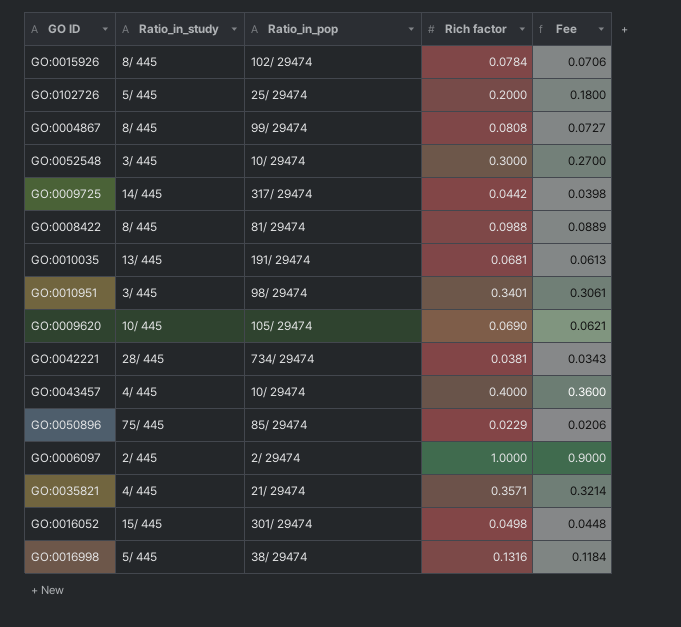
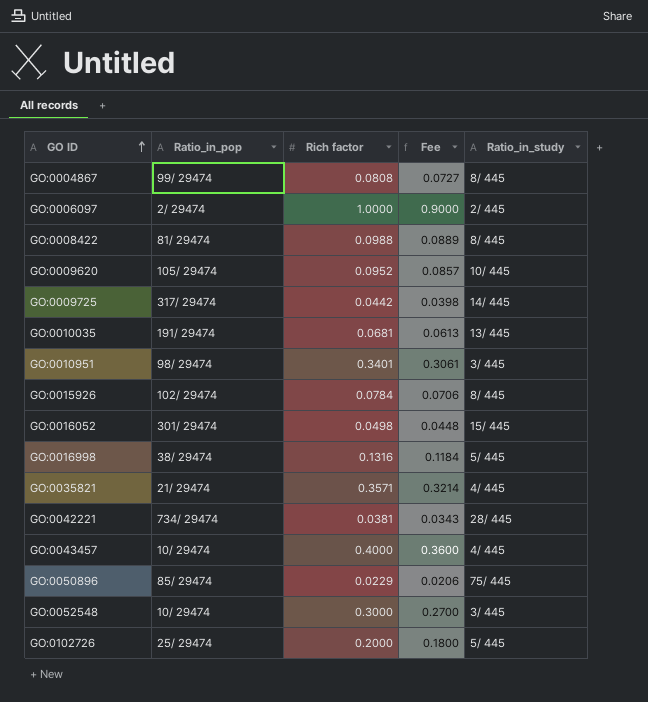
row order: none -> GO ID ascending
column Ratio_in_study | position: 2 -> 5
GO:0009620 | Rich factor: 0.0690 -> 0.0952
GO:0009620 | Fee: 0.0621 -> 0.0857

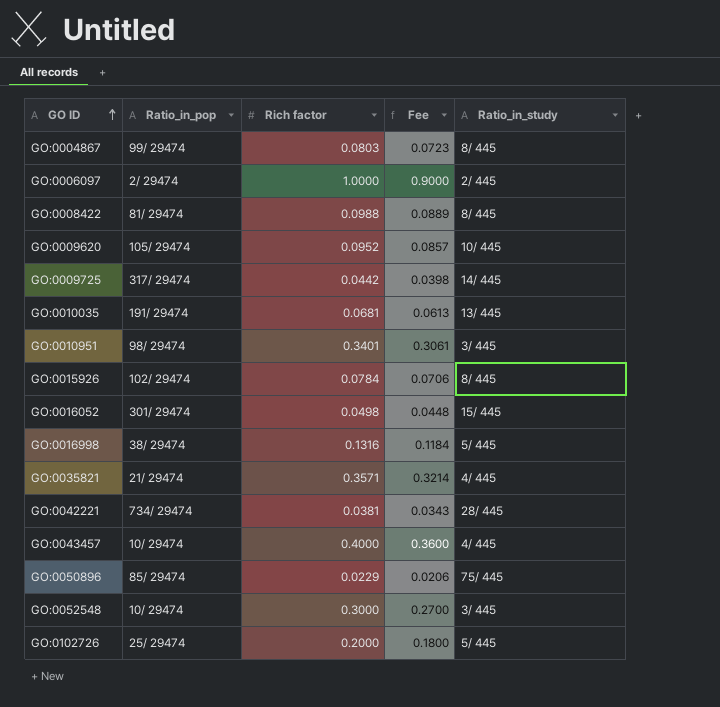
GO:0004867 | Rich factor: 0.0808 -> 0.0803
GO:0004867 | Fee: 0.0727 -> 0.0723

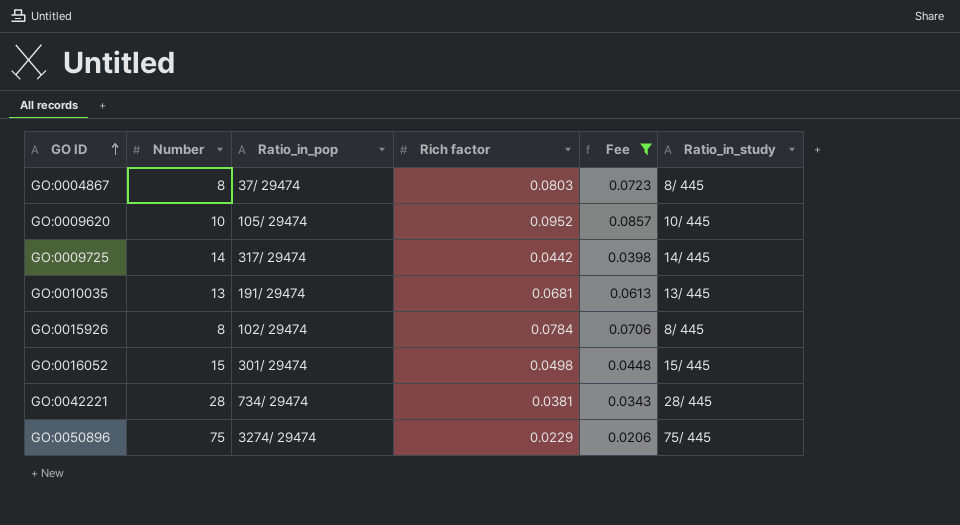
filter: none -> Fee <= 0.0857
column Number | position: none -> 2
GO:0004867 | Ratio_in_pop: 99/ 29474 -> 37/ 29474
GO:0050896 | Ratio_in_pop: 85/ 29474 -> 3274/ 29474

